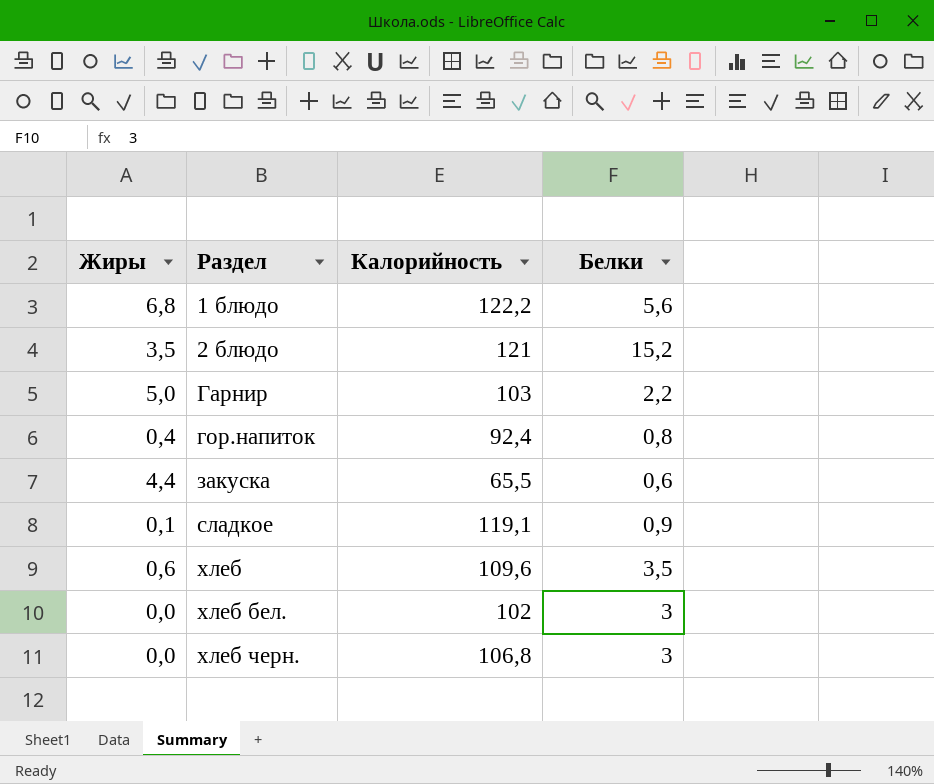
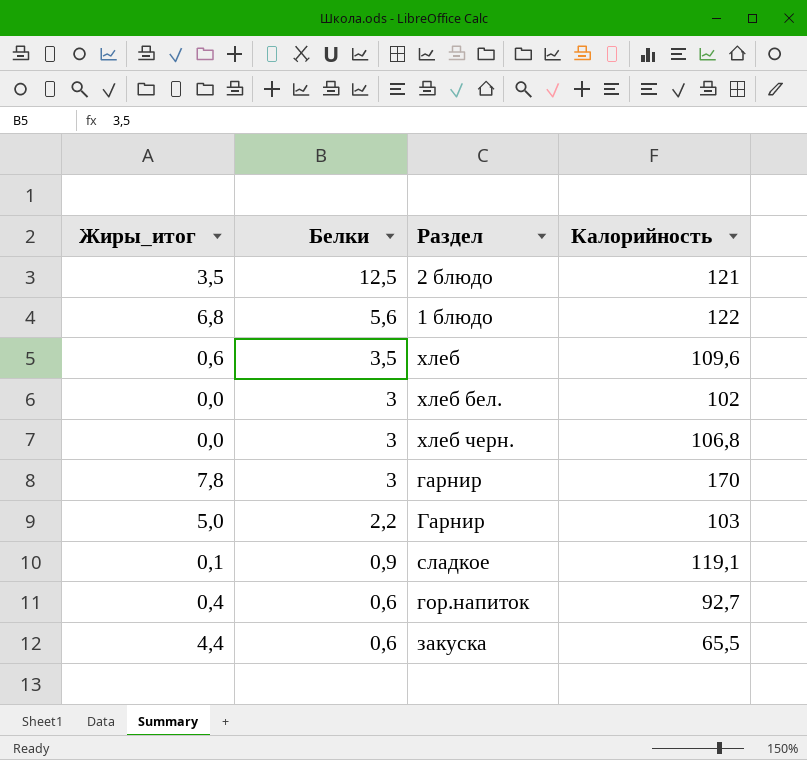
row order: Раздел ascending -> Белки descending
column name: Жиры -> Жиры_итог
column Белки | position: 4 -> 2
2 блюдо | Белки: 15,2 -> 12,5
1 блюдо | Калорийность: 122,2 -> 122
row гарнир: none -> 7,8 | 3 | 170
гор.напиток | Белки: 0,8 -> 0,6
гор.напиток | Калорийность: 92,4 -> 92,7

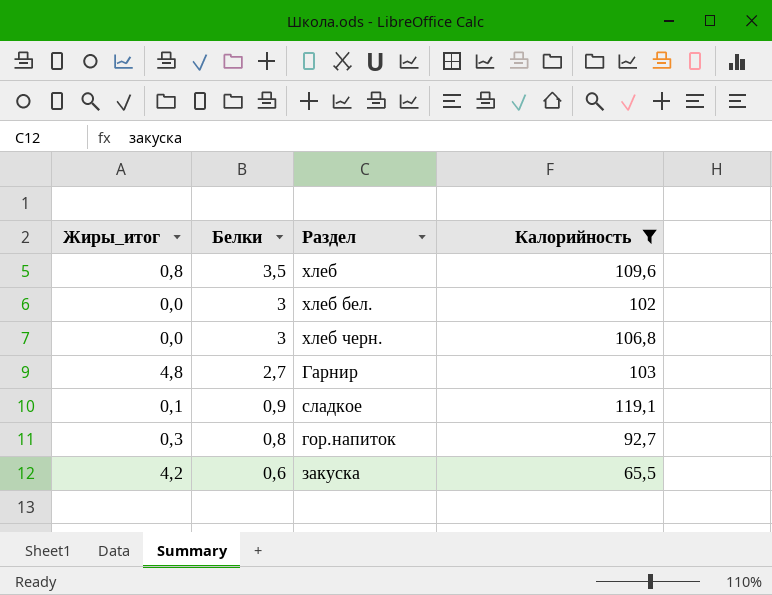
filter: none -> Калорийность <= 119,1
хлеб | Жиры_итог: 0,6 -> 0,8
Гарнир | Жиры_итог: 5,0 -> 4,8
Гарнир | Белки: 2,2 -> 2,7
гор.напиток | Жиры_итог: 0,4 -> 0,3
гор.напиток | Белки: 0,6 -> 0,8
закуска | Жиры_итог: 4,4 -> 4,2

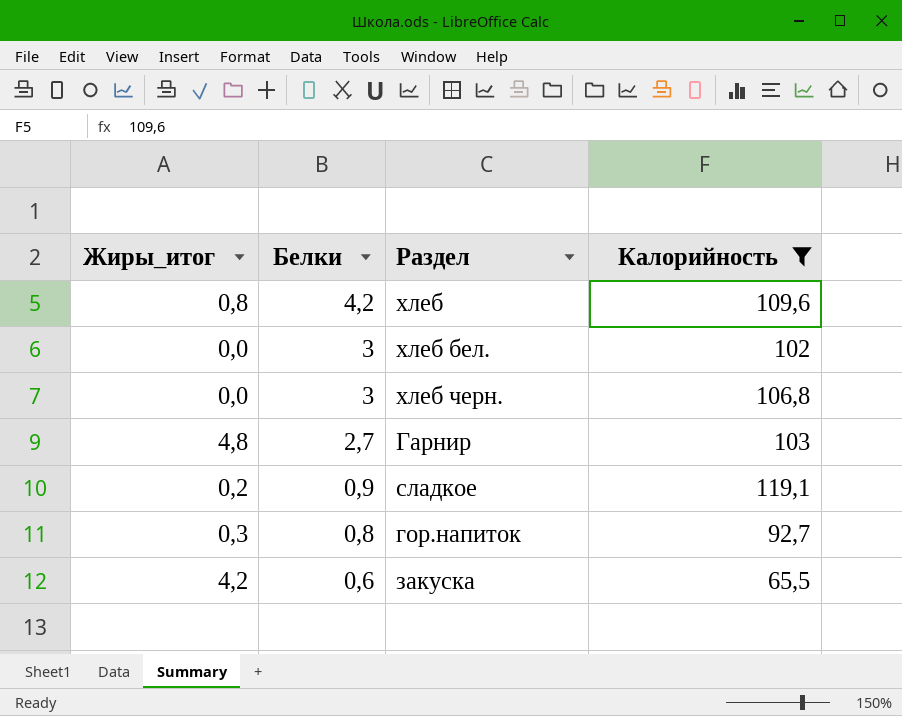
хлеб | Белки: 3,5 -> 4,2
сладкое | Жиры_итог: 0,1 -> 0,2

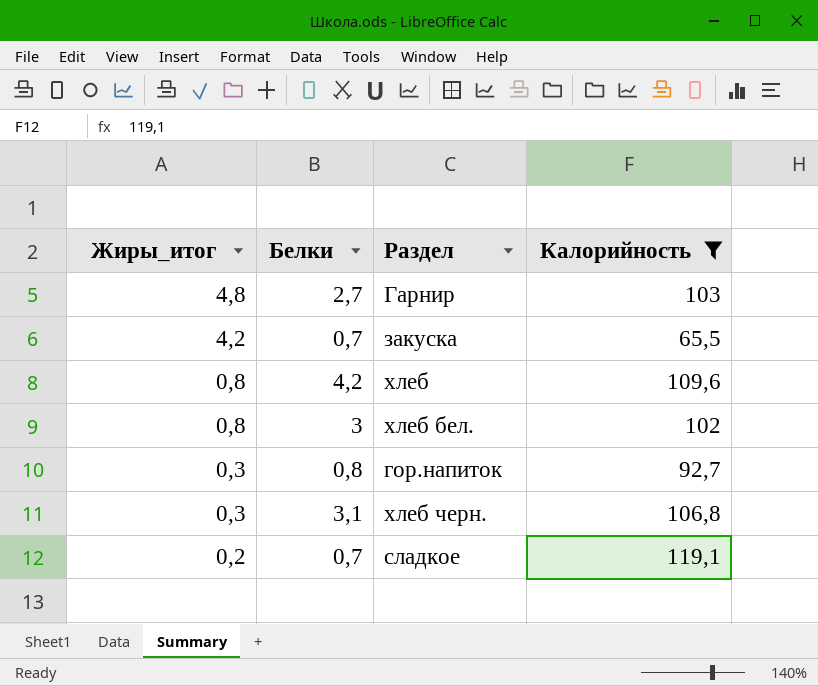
row order: Белки descending -> Жиры_итог descending
закуска | Белки: 0,6 -> 0,7
хлеб бел. | Жиры_итог: 0,0 -> 0,8
хлеб черн. | Жиры_итог: 0,0 -> 0,3
хлеб черн. | Белки: 3 -> 3,1
сладкое | Белки: 0,9 -> 0,7

